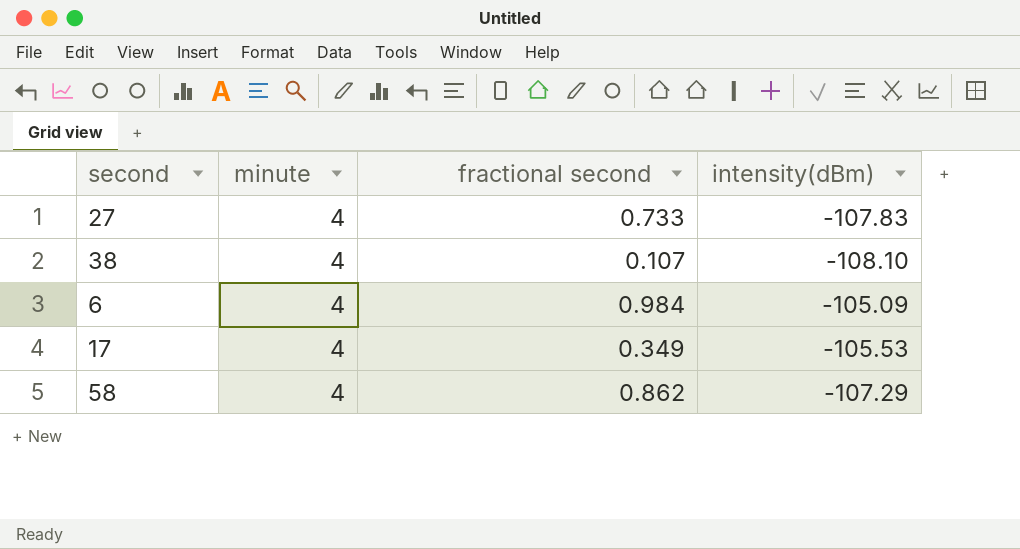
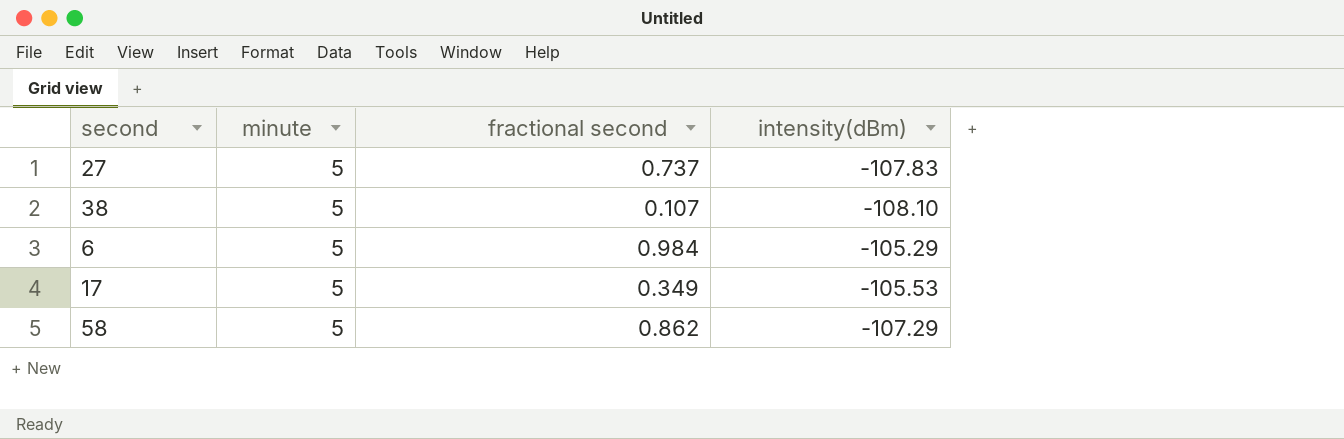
27 | minute: 4 -> 5
27 | fractional second: 0.733 -> 0.737
38 | minute: 4 -> 5
6 | minute: 4 -> 5
6 | intensity(dBm): -105.09 -> -105.29
17 | minute: 4 -> 5
58 | minute: 4 -> 5

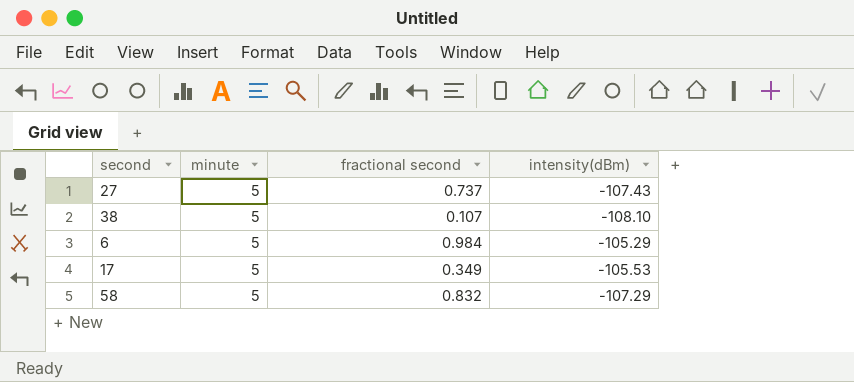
27 | intensity(dBm): -107.83 -> -107.43
58 | fractional second: 0.862 -> 0.832

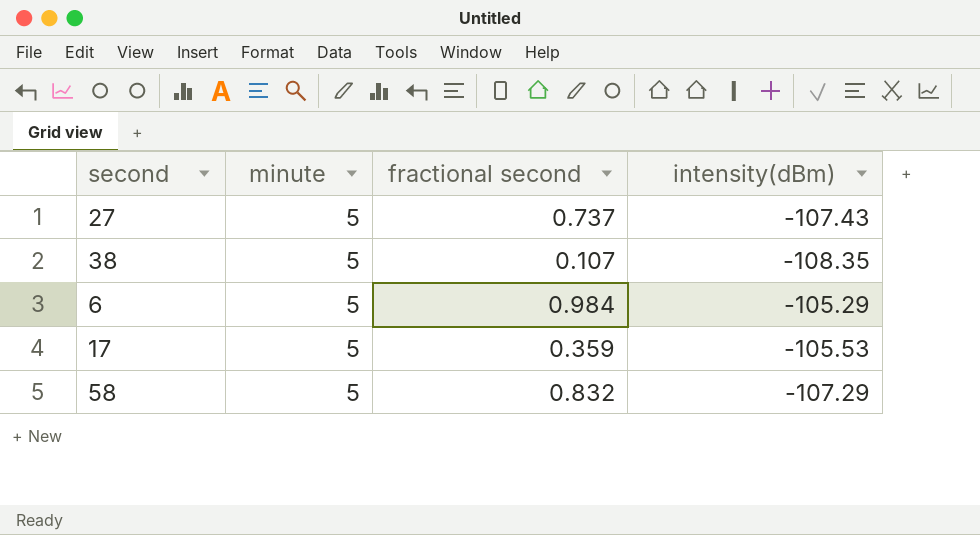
38 | intensity(dBm): -108.10 -> -108.35
17 | fractional second: 0.349 -> 0.359

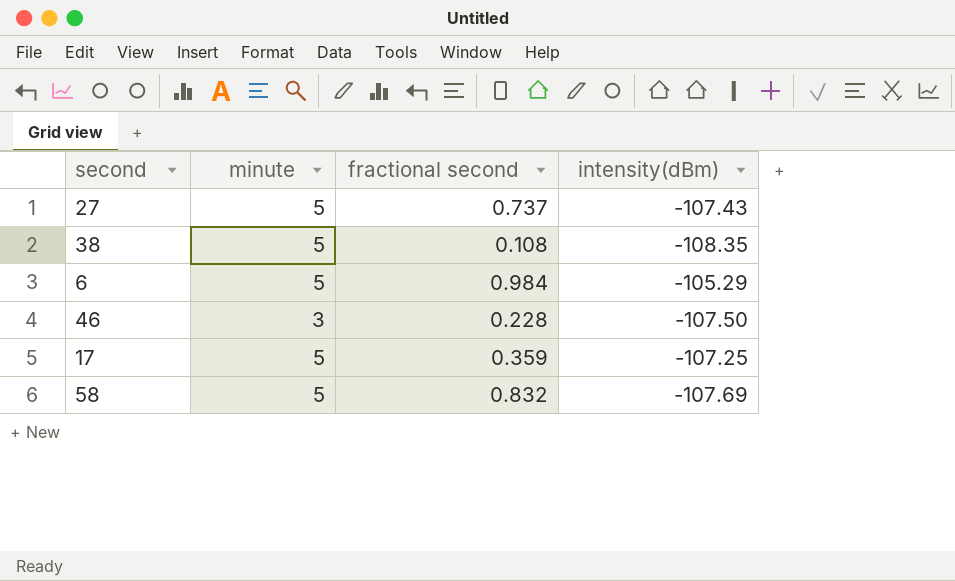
38 | fractional second: 0.107 -> 0.108
row 46: none -> 3 | 0.228 | -107.50
17 | intensity(dBm): -105.53 -> -107.25
58 | intensity(dBm): -107.29 -> -107.69

